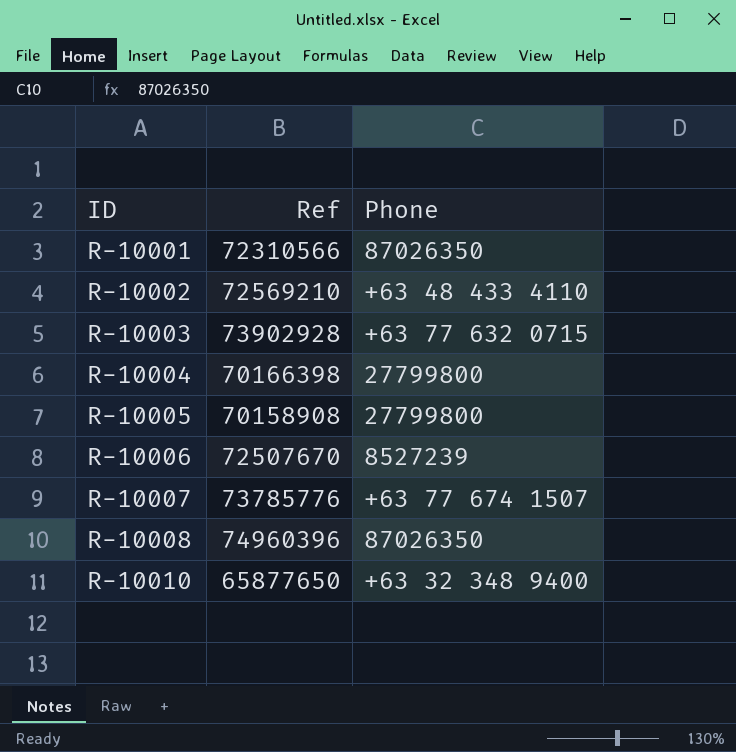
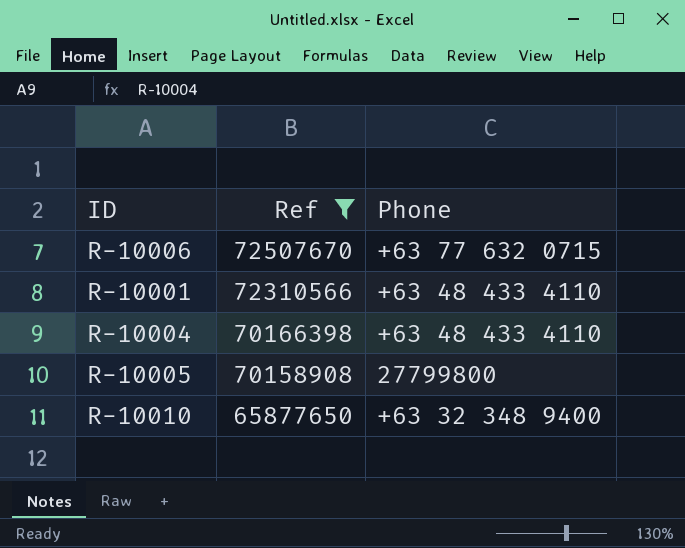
filter: none -> Ref <= 72507670
row order: ID ascending -> Ref descending
R-10006 | Phone: 8527239 -> +63 77 632 0715
R-10001 | Phone: 87026350 -> +63 48 433 4110
R-10004 | Phone: 27799800 -> +63 48 433 4110

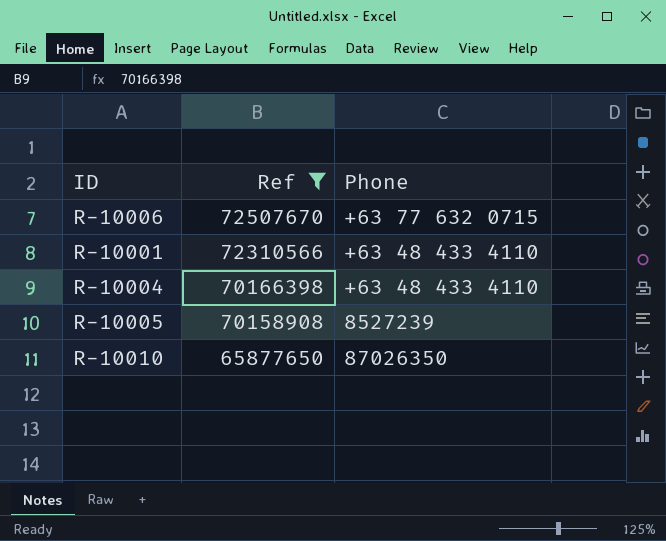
R-10005 | Phone: 27799800 -> 8527239
R-10010 | Phone: +63 32 348 9400 -> 87026350

